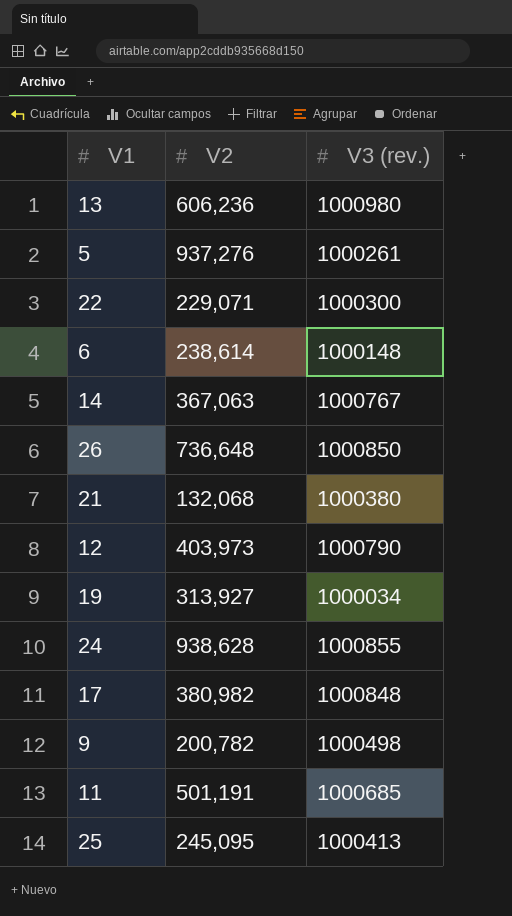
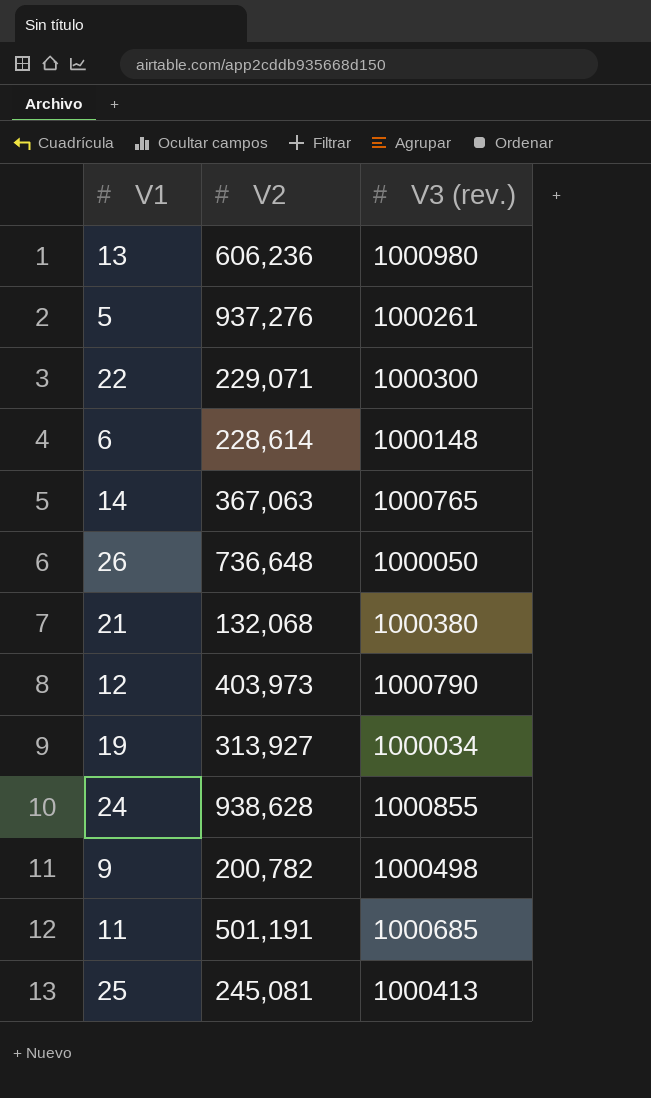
row 17: 380,982 | 1000848 -> none
6 | V2: 238,614 -> 228,614
14 | V3 (rev.): 1000767 -> 1000765
26 | V3 (rev.): 1000850 -> 1000050
25 | V2: 245,095 -> 245,081

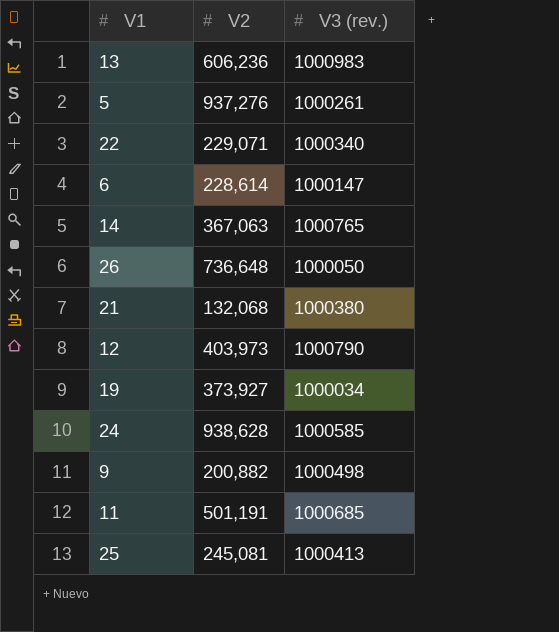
13 | V3 (rev.): 1000980 -> 1000983
22 | V3 (rev.): 1000300 -> 1000340
6 | V3 (rev.): 1000148 -> 1000147
19 | V2: 313,927 -> 373,927
24 | V3 (rev.): 1000855 -> 1000585
9 | V2: 200,782 -> 200,882

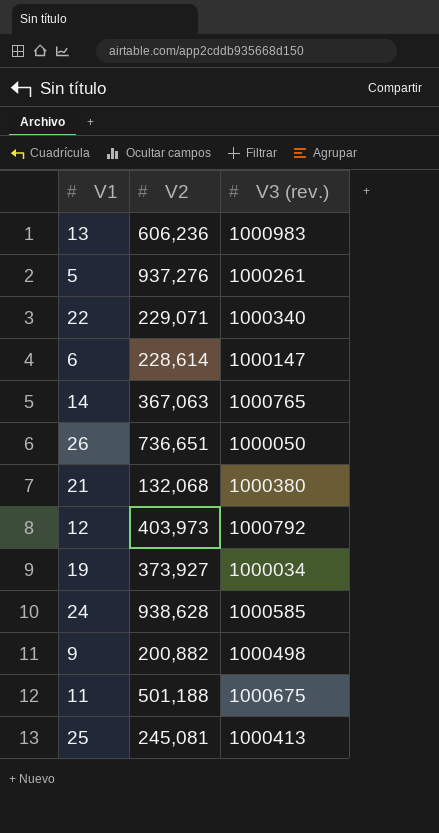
26 | V2: 736,648 -> 736,651
12 | V3 (rev.): 1000790 -> 1000792
11 | V2: 501,191 -> 501,188
11 | V3 (rev.): 1000685 -> 1000675

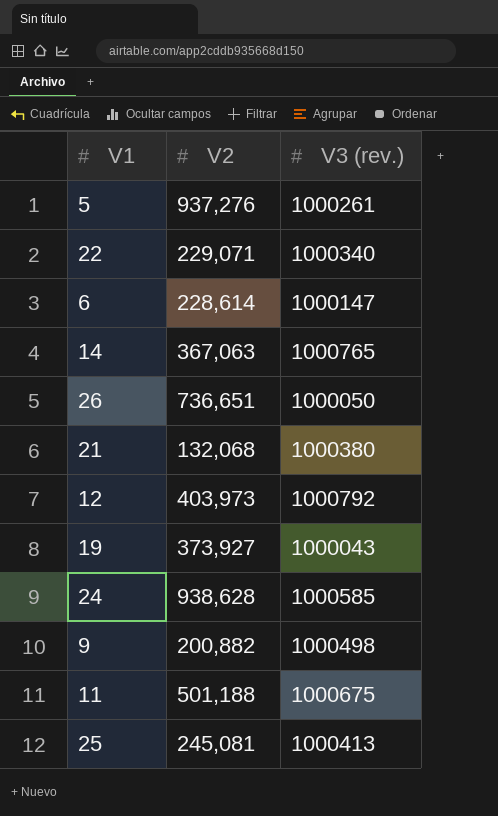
row 13: 606,236 | 1000983 -> none
19 | V3 (rev.): 1000034 -> 1000043

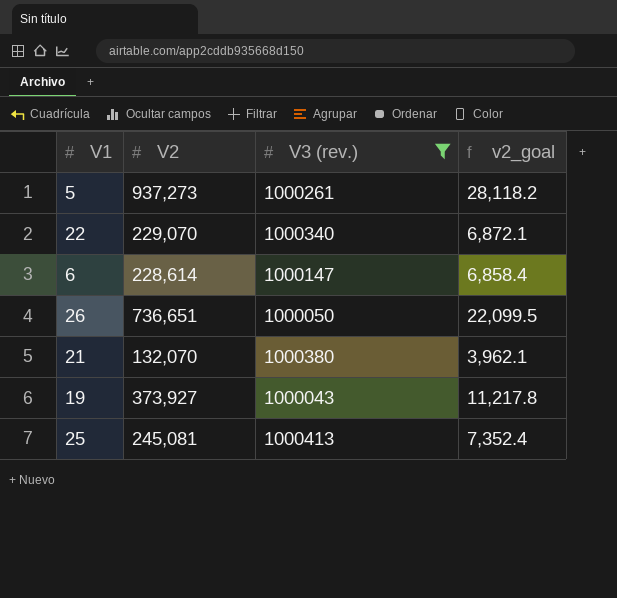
filter: none -> V3 (rev.) <= 1000413
column v2_goal | formula: none -> [V2] * 0.03
5 | V2: 937,276 -> 937,273
22 | V2: 229,071 -> 229,070
21 | V2: 132,068 -> 132,070

